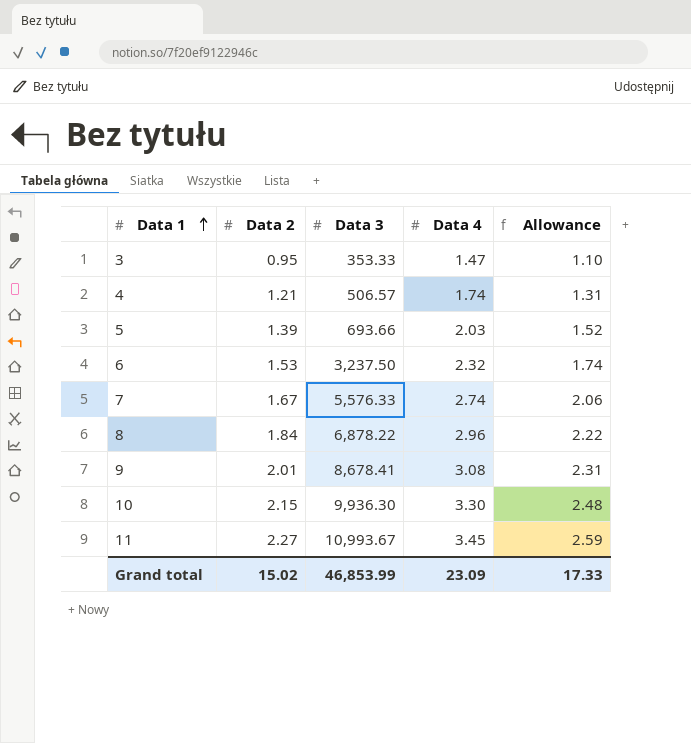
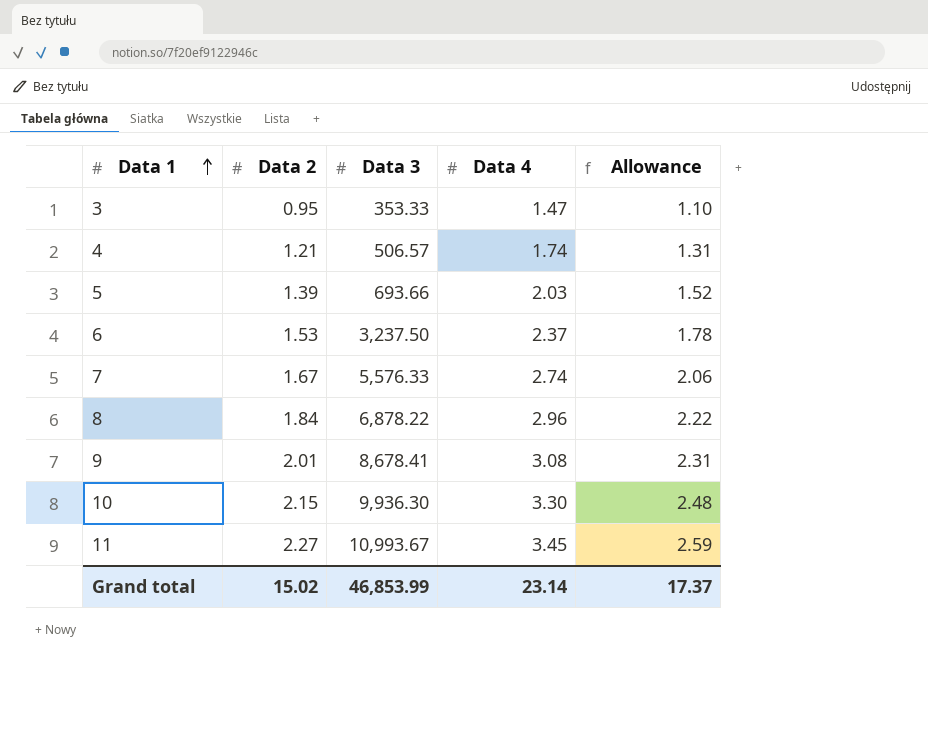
6 | Data 4: 2.32 -> 2.37
6 | Allowance: 1.74 -> 1.78
Grand total | Data 4: 23.09 -> 23.14
Grand total | Allowance: 17.33 -> 17.37

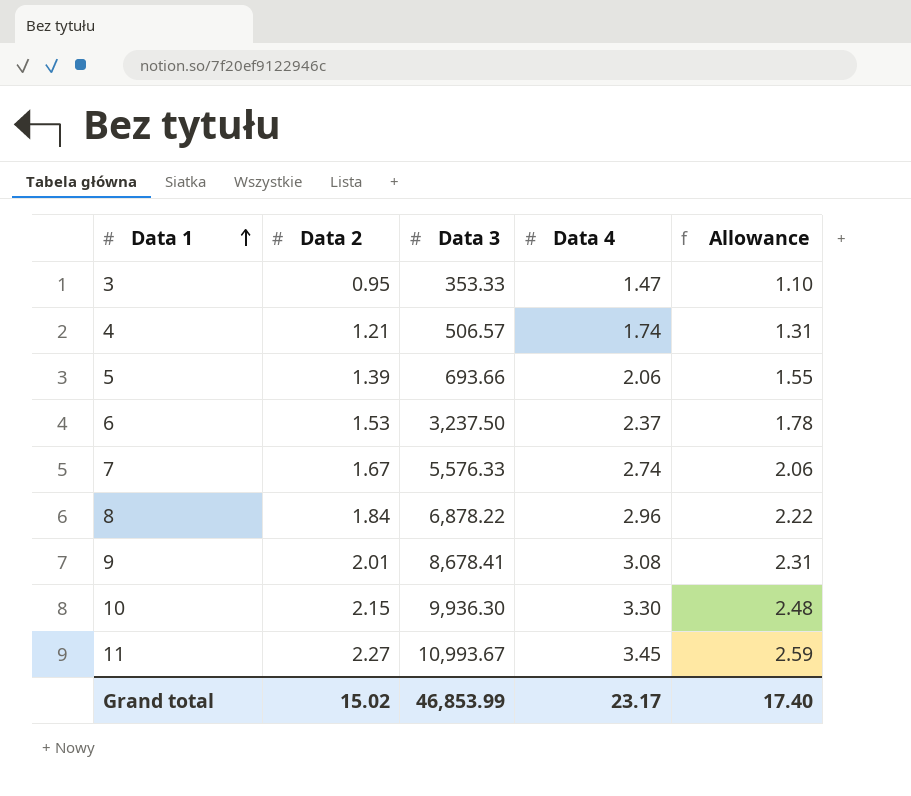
5 | Data 4: 2.03 -> 2.06
5 | Allowance: 1.52 -> 1.55
Grand total | Data 4: 23.14 -> 23.17
Grand total | Allowance: 17.37 -> 17.40

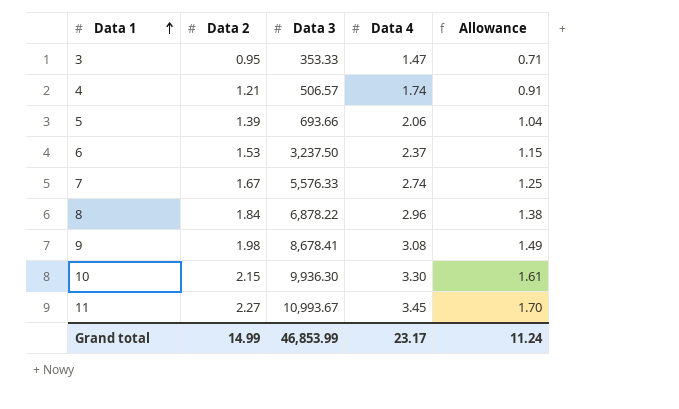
column Allowance | formula: [Data 4] * 0.75 -> [Data 2] * 0.75
9 | Data 2: 2.01 -> 1.98
Grand total | Data 2: 15.02 -> 14.99
Grand total | Allowance: 17.40 -> 11.24

